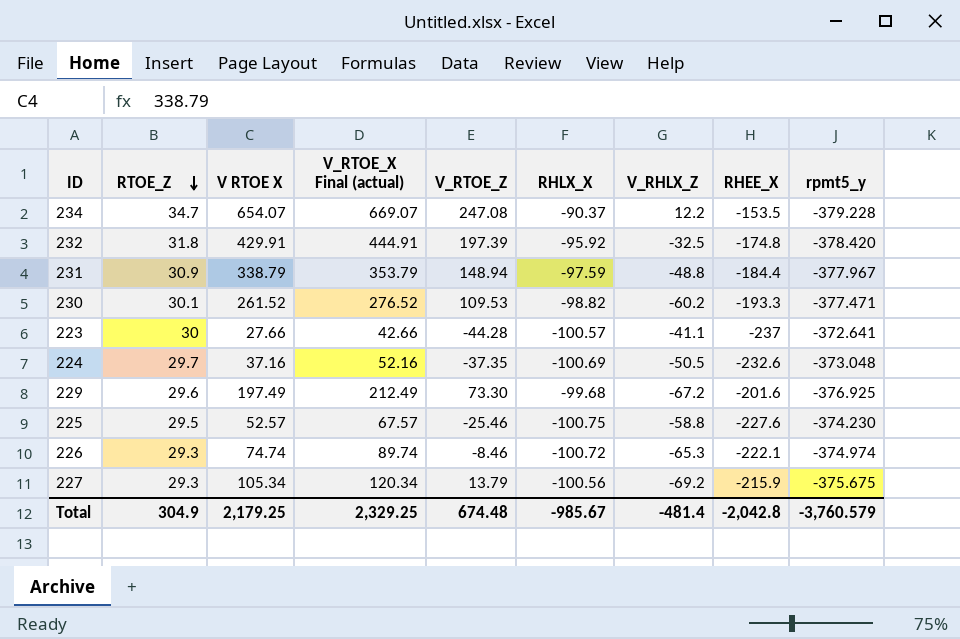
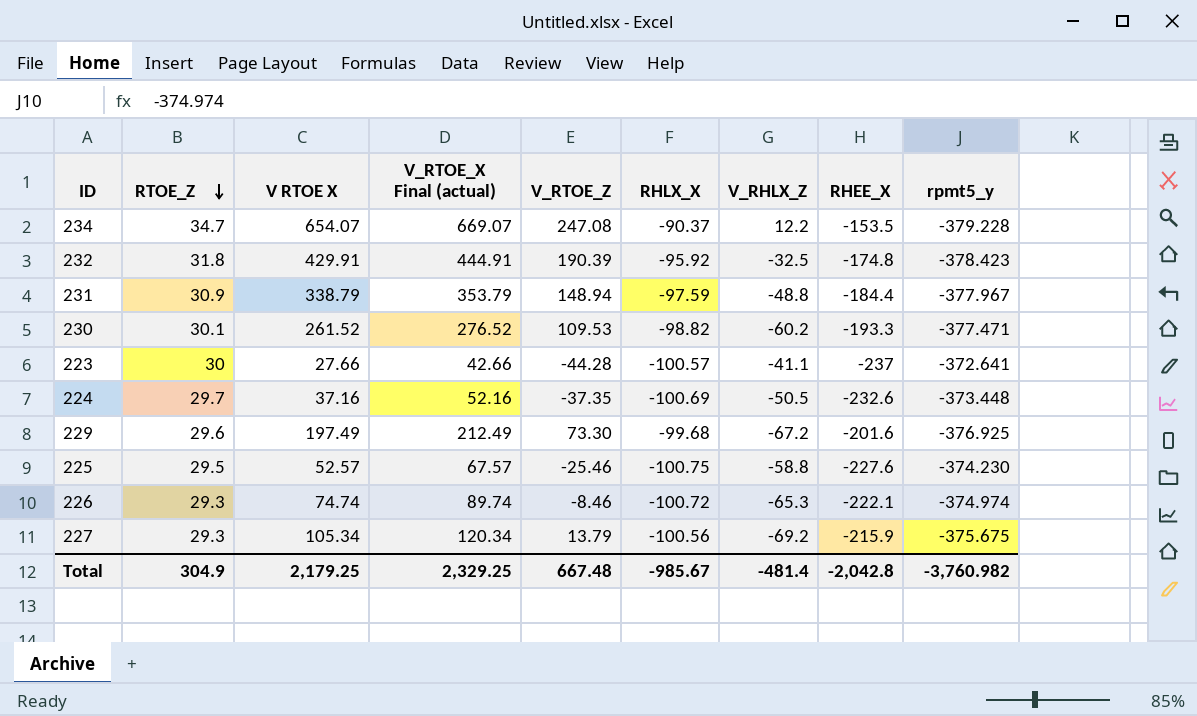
232 | V_RTOE_Z: 197.39 -> 190.39
232 | rpmt5_y: -378.420 -> -378.423
224 | rpmt5_y: -373.048 -> -373.448
Total | V_RTOE_Z: 674.48 -> 667.48
Total | rpmt5_y: -3,760.579 -> -3,760.982

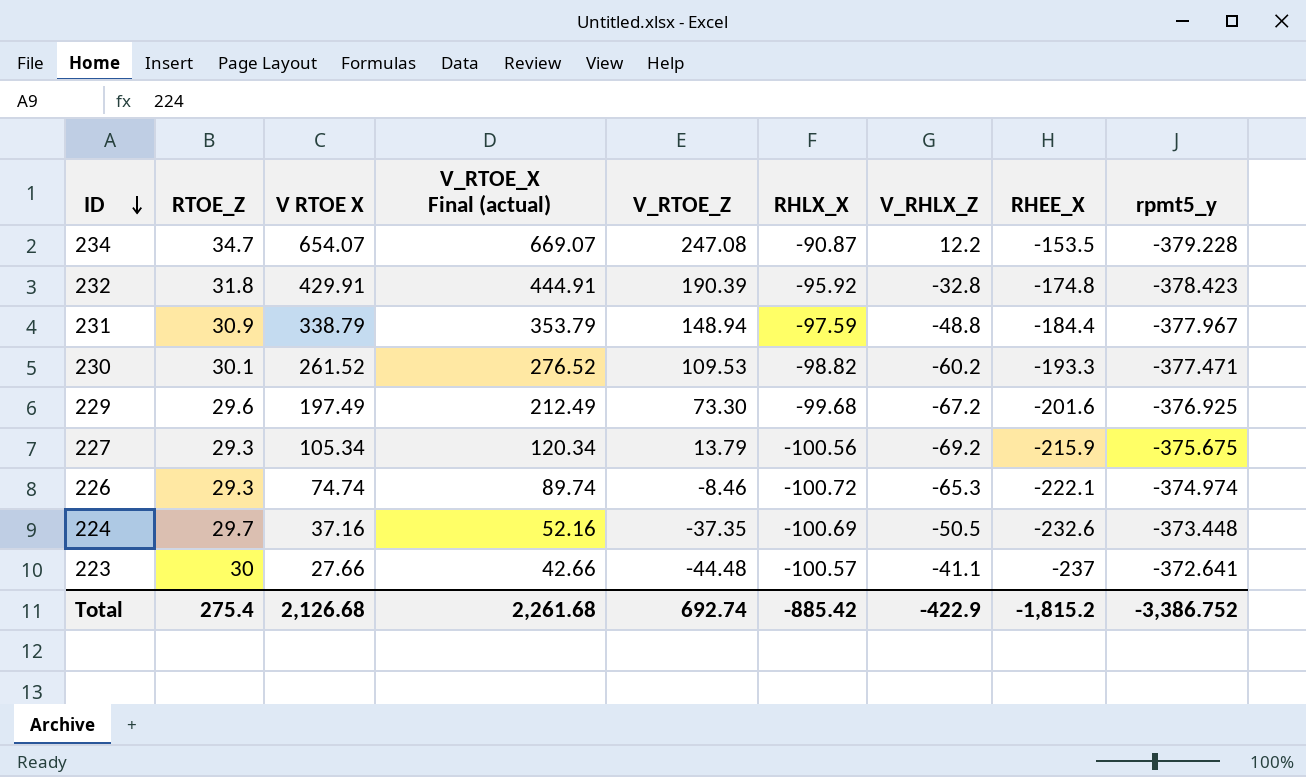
row order: RTOE_Z descending -> ID descending
row 225: 29.5 | 52.57 | 67.57 | -25.46 | -100.75 | -58.8 | -227.6 | -374.230 -> none
234 | RHLX_X: -90.37 -> -90.87
232 | V_RHLX_Z: -32.5 -> -32.8
223 | V_RTOE_Z: -44.28 -> -44.48
Total | RTOE_Z: 304.9 -> 275.4
Total | V RTOE X: 2,179.25 -> 2,126.68
Total | V_RTOE_X Final (actual): 2,329.25 -> 2,261.68
Total | V_RTOE_Z: 667.48 -> 692.74
Total | RHLX_X: -985.67 -> -885.42
Total | V_RHLX_Z: -481.4 -> -422.9
Total | RHEE_X: -2,042.8 -> -1,815.2
Total | rpmt5_y: -3,760.982 -> -3,386.752

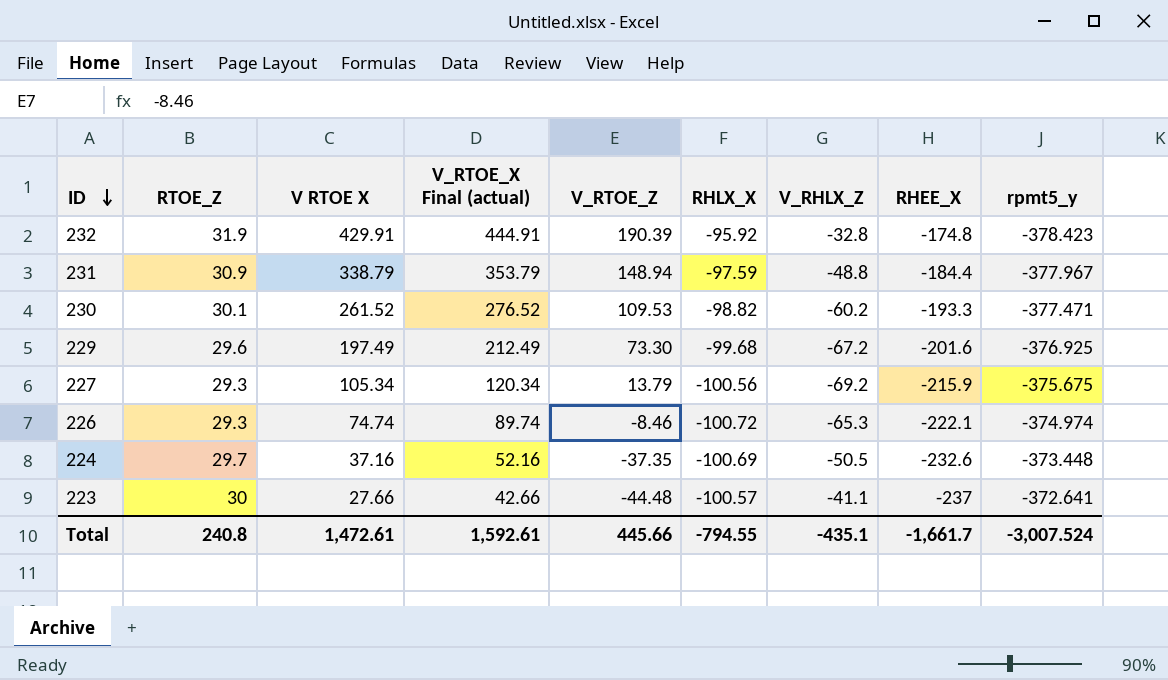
row 234: 34.7 | 654.07 | 669.07 | 247.08 | -90.87 | 12.2 | -153.5 | -379.228 -> none
232 | RTOE_Z: 31.8 -> 31.9
Total | RTOE_Z: 275.4 -> 240.8
Total | V RTOE X: 2,126.68 -> 1,472.61
Total | V_RTOE_X Final (actual): 2,261.68 -> 1,592.61
Total | V_RTOE_Z: 692.74 -> 445.66
Total | RHLX_X: -885.42 -> -794.55
Total | V_RHLX_Z: -422.9 -> -435.1
Total | RHEE_X: -1,815.2 -> -1,661.7
Total | rpmt5_y: -3,386.752 -> -3,007.524

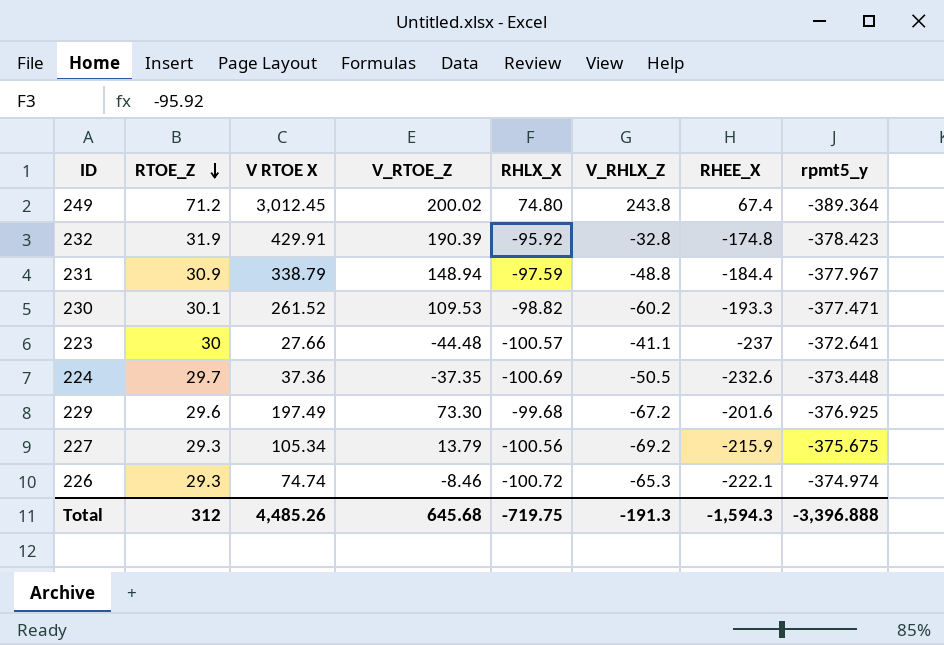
row order: ID descending -> RTOE_Z descending
column V_RTOE_X Final (actual) | formula: [V RTOE X] + 15 -> none
row 249: none -> 71.2 | 3,012.45 | 200.02 | 74.80 | 243.8 | 67.4 | -389.364
224 | V RTOE X: 37.16 -> 37.36
Total | RTOE_Z: 240.8 -> 312
Total | V RTOE X: 1,472.61 -> 4,485.26
Total | V_RTOE_Z: 445.66 -> 645.68
Total | RHLX_X: -794.55 -> -719.75
Total | V_RHLX_Z: -435.1 -> -191.3
Total | RHEE_X: -1,661.7 -> -1,594.3
Total | rpmt5_y: -3,007.524 -> -3,396.888

